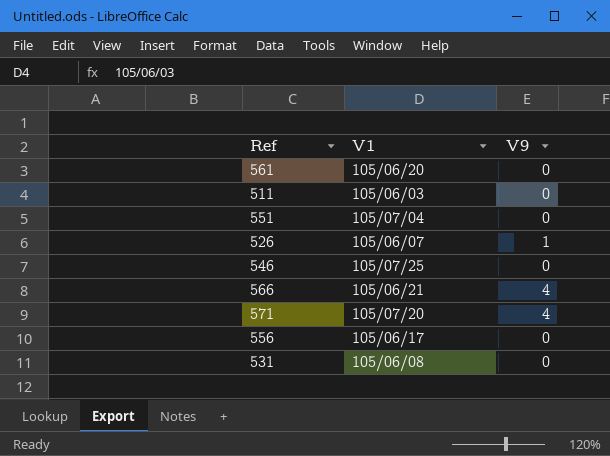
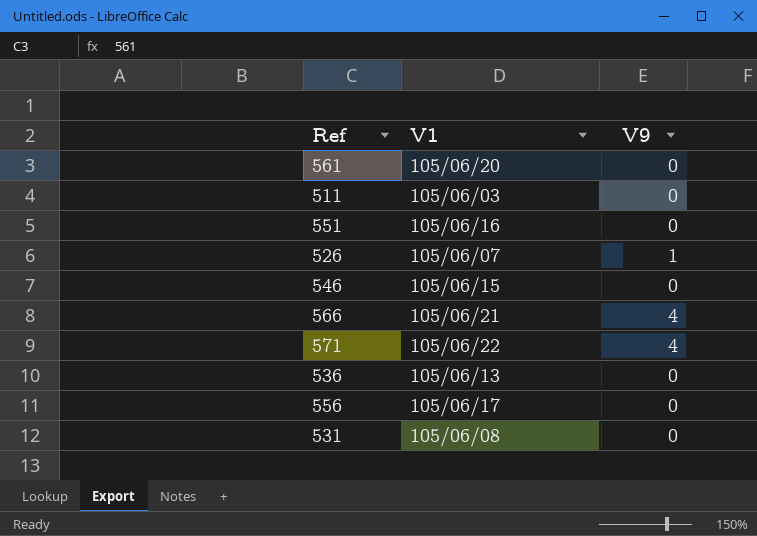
551 | V1: 105/07/04 -> 105/06/16
546 | V1: 105/07/25 -> 105/06/15
571 | V1: 105/07/20 -> 105/06/22
row 536: none -> 105/06/13 | 0

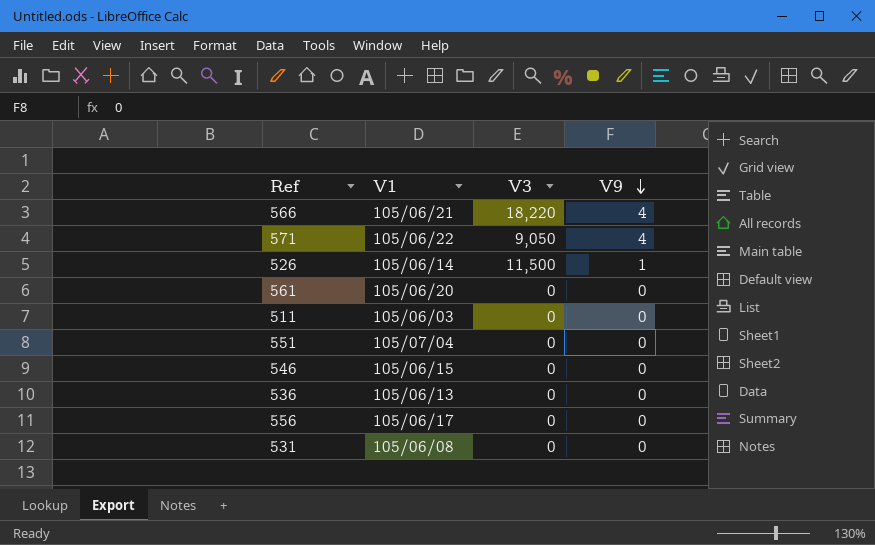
row order: none -> V9 descending
column V3 | position: none -> 3
526 | V1: 105/06/07 -> 105/06/14
551 | V1: 105/06/16 -> 105/07/04

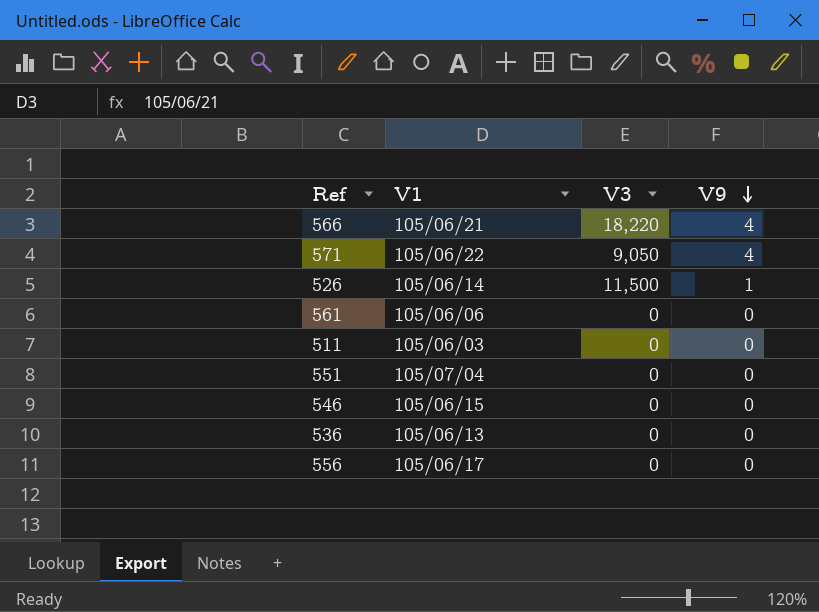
row 531: 105/06/08 | 0 | 0 -> none
561 | V1: 105/06/20 -> 105/06/06

